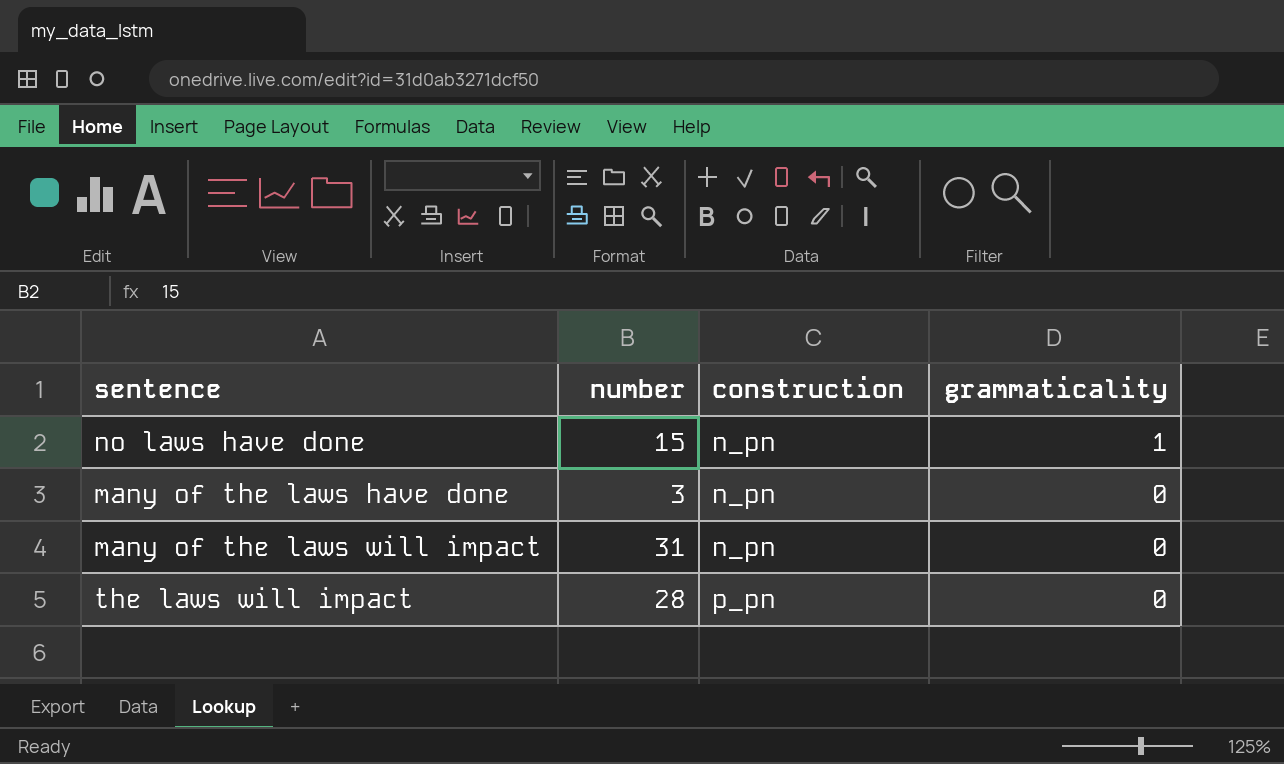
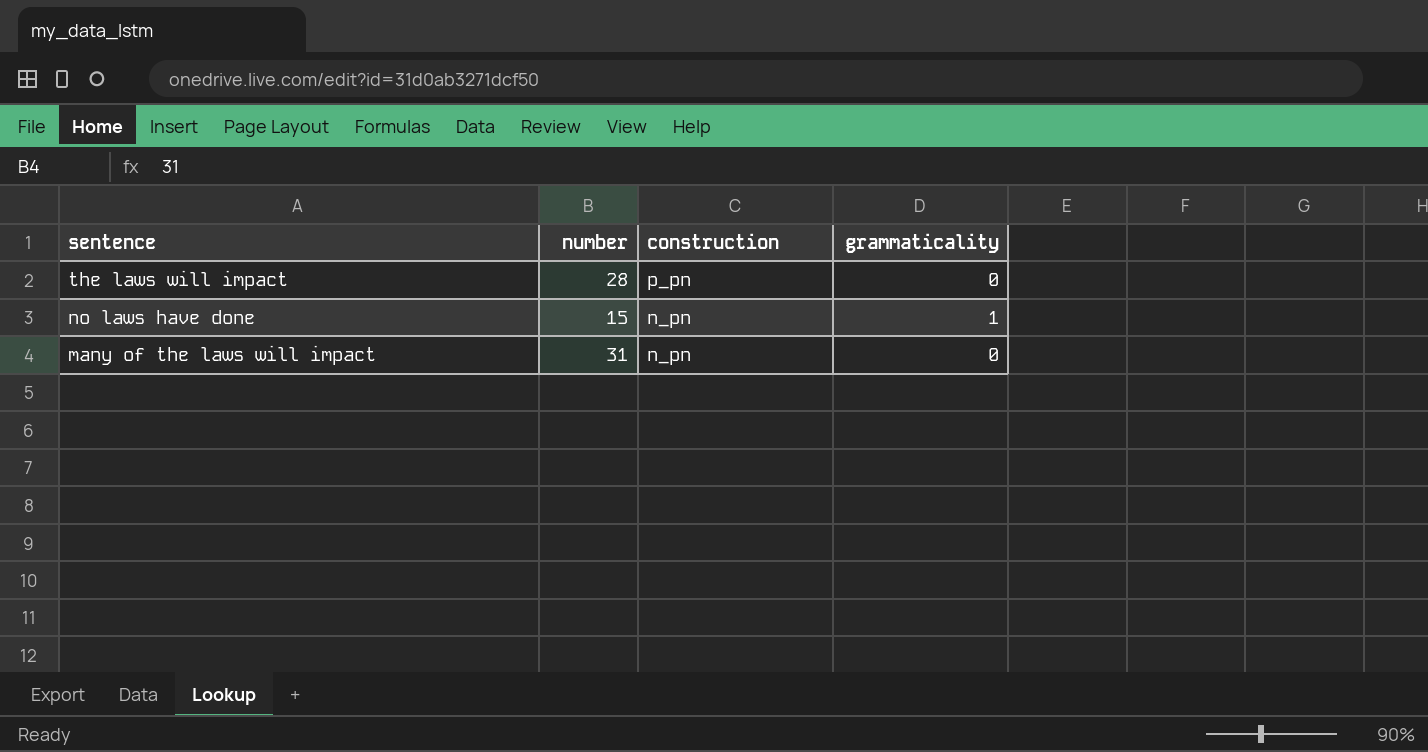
row order: construction ascending -> sentence descending
row many of the laws have done: 3 | n_pn | 0 -> none

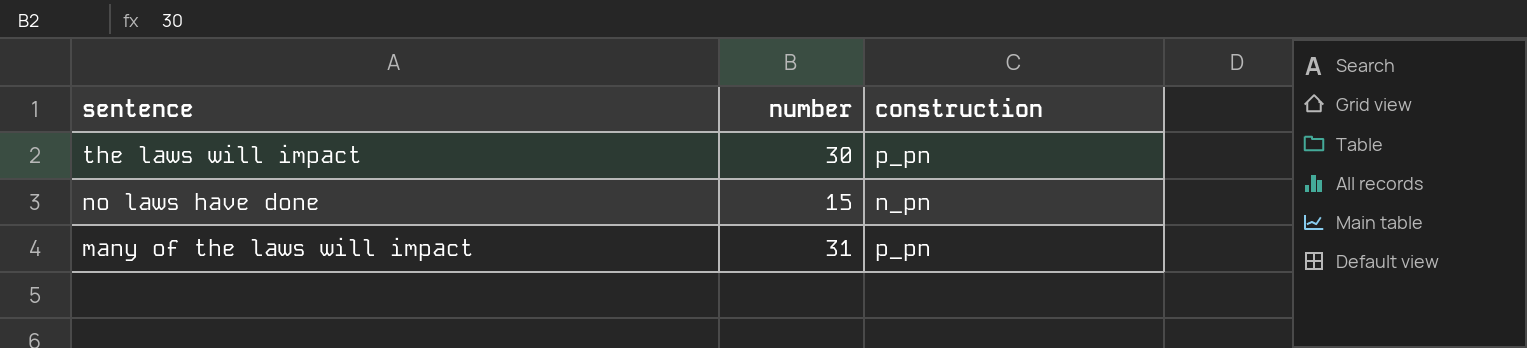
column grammaticality | position: 4 -> none
the laws will impact | number: 28 -> 30
many of the laws will impact | construction: n_pn -> p_pn

